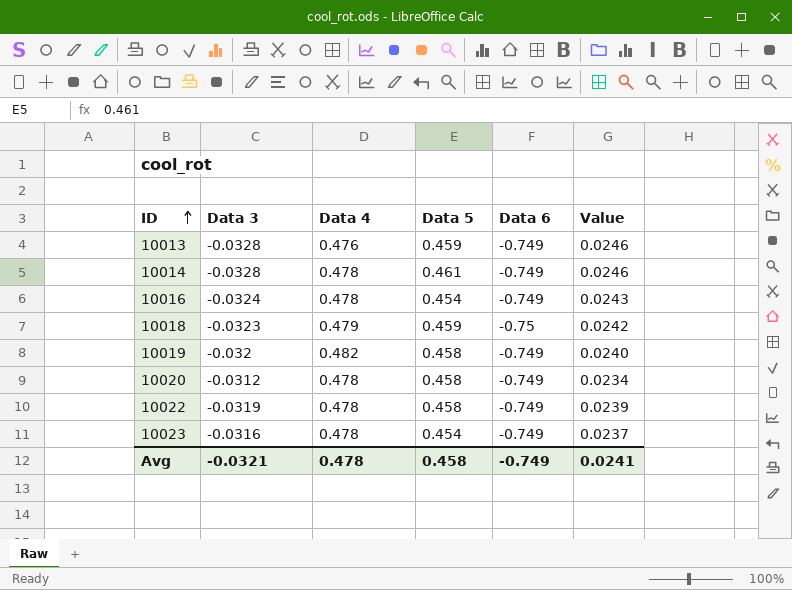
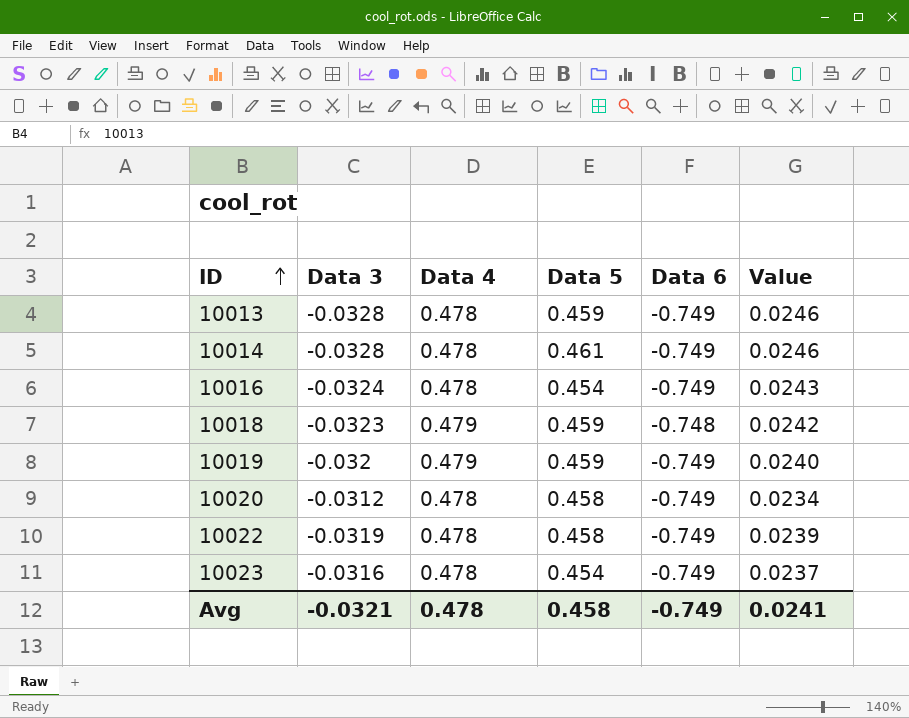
10013 | Data 4: 0.476 -> 0.478
10018 | Data 6: -0.75 -> -0.748
10019 | Data 4: 0.482 -> 0.479
10019 | Data 5: 0.458 -> 0.459

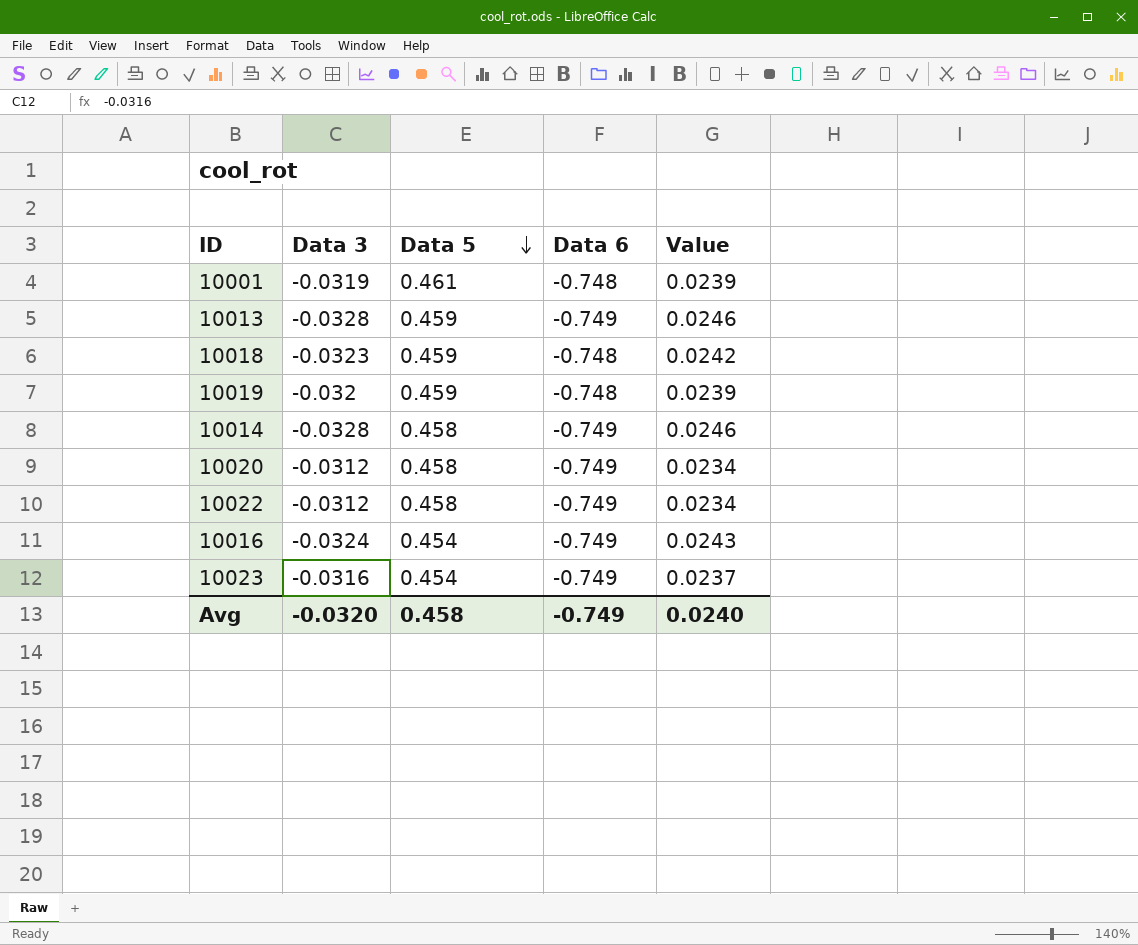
row order: ID ascending -> Data 5 descending
column Data 4 | position: 3 -> none
row 10001: none -> -0.0319 | 0.461 | -0.748 | 0.0239
10019 | Data 6: -0.749 -> -0.748
10019 | Value: 0.0240 -> 0.0239
10014 | Data 5: 0.461 -> 0.458
10022 | Data 3: -0.0319 -> -0.0312
10022 | Value: 0.0239 -> 0.0234
Avg | Data 3: -0.0321 -> -0.0320
Avg | Value: 0.0241 -> 0.0240

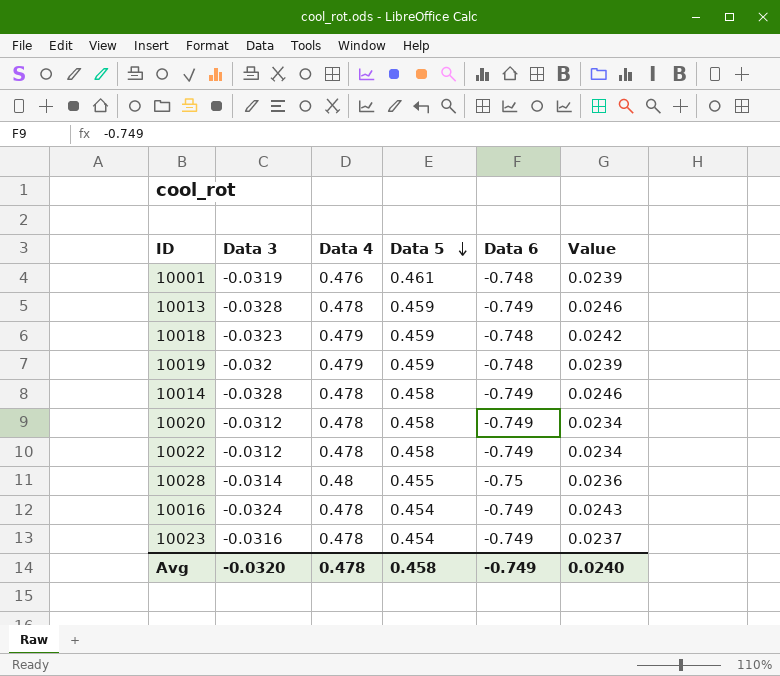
column Data 4 | position: none -> 3
row 10028: none -> -0.0314 | 0.48 | 0.455 | -0.75 | 0.0236

